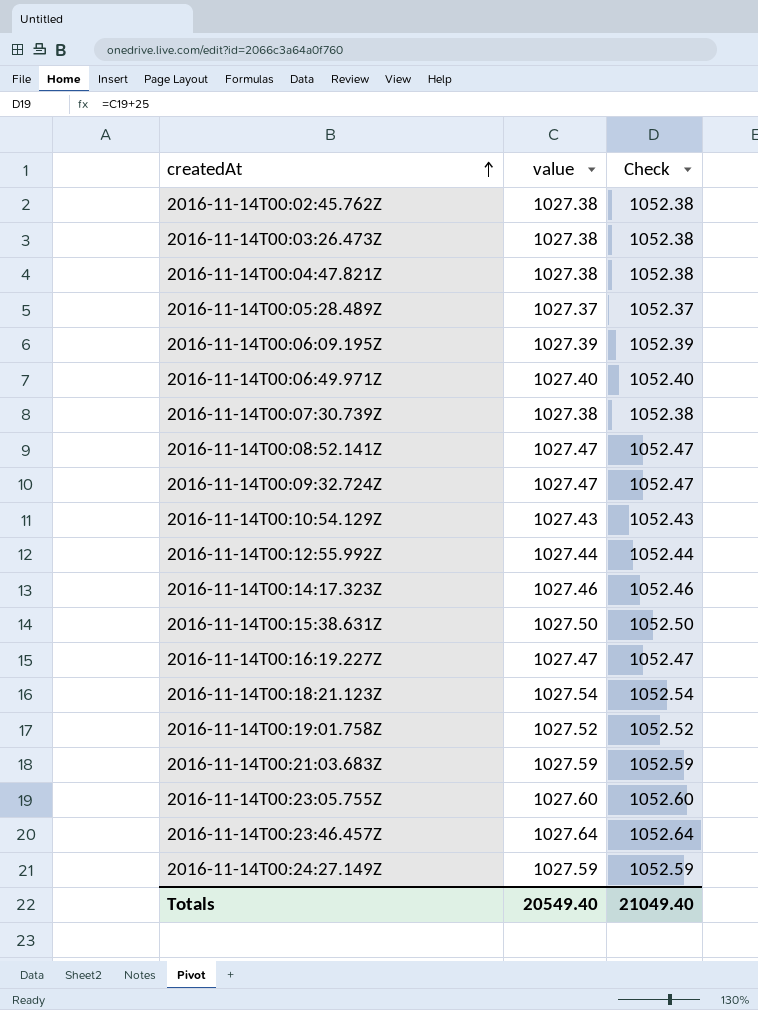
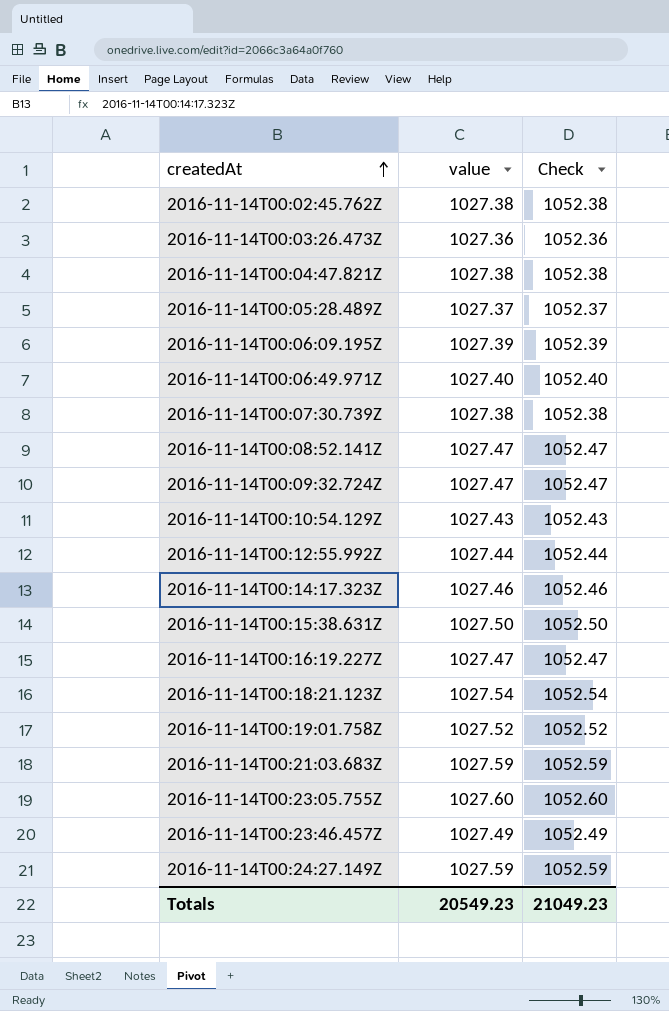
2016-11-14T00:03:26.473Z | value: 1027.38 -> 1027.36
2016-11-14T00:03:26.473Z | Check: 1052.38 -> 1052.36
2016-11-14T00:23:46.457Z | value: 1027.64 -> 1027.49
2016-11-14T00:23:46.457Z | Check: 1052.64 -> 1052.49
Totals | value: 20549.40 -> 20549.23
Totals | Check: 21049.40 -> 21049.23

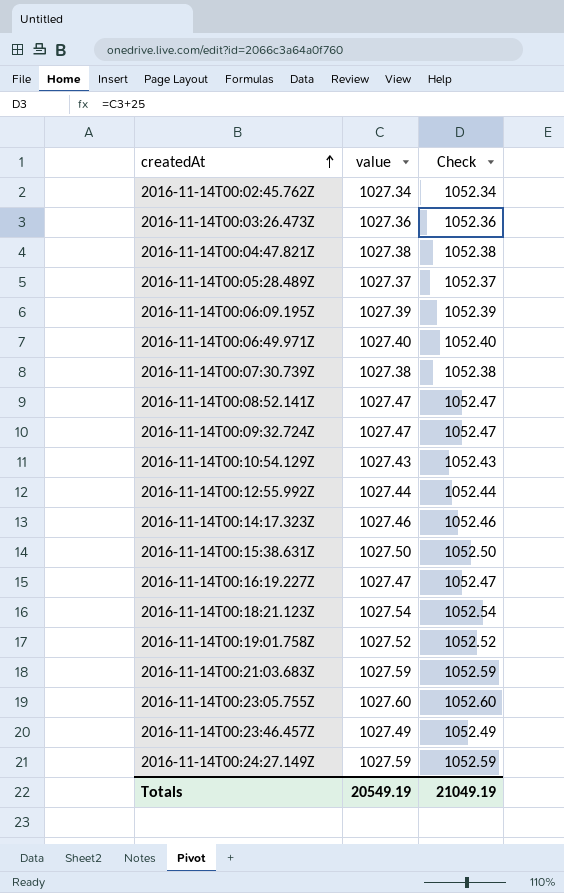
2016-11-14T00:02:45.762Z | value: 1027.38 -> 1027.34
2016-11-14T00:02:45.762Z | Check: 1052.38 -> 1052.34
Totals | value: 20549.23 -> 20549.19
Totals | Check: 21049.23 -> 21049.19

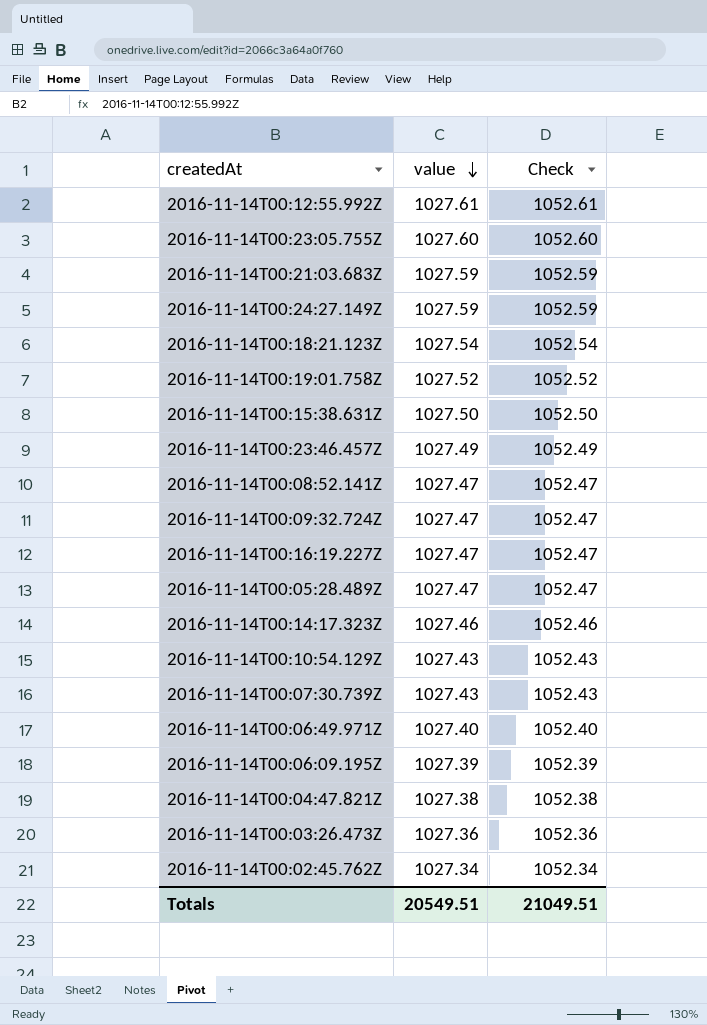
row order: createdAt ascending -> value descending
2016-11-14T00:12:55.992Z | value: 1027.44 -> 1027.61
2016-11-14T00:12:55.992Z | Check: 1052.44 -> 1052.61
2016-11-14T00:05:28.489Z | value: 1027.37 -> 1027.47
2016-11-14T00:05:28.489Z | Check: 1052.37 -> 1052.47
2016-11-14T00:07:30.739Z | value: 1027.38 -> 1027.43
2016-11-14T00:07:30.739Z | Check: 1052.38 -> 1052.43
Totals | value: 20549.19 -> 20549.51
Totals | Check: 21049.19 -> 21049.51

